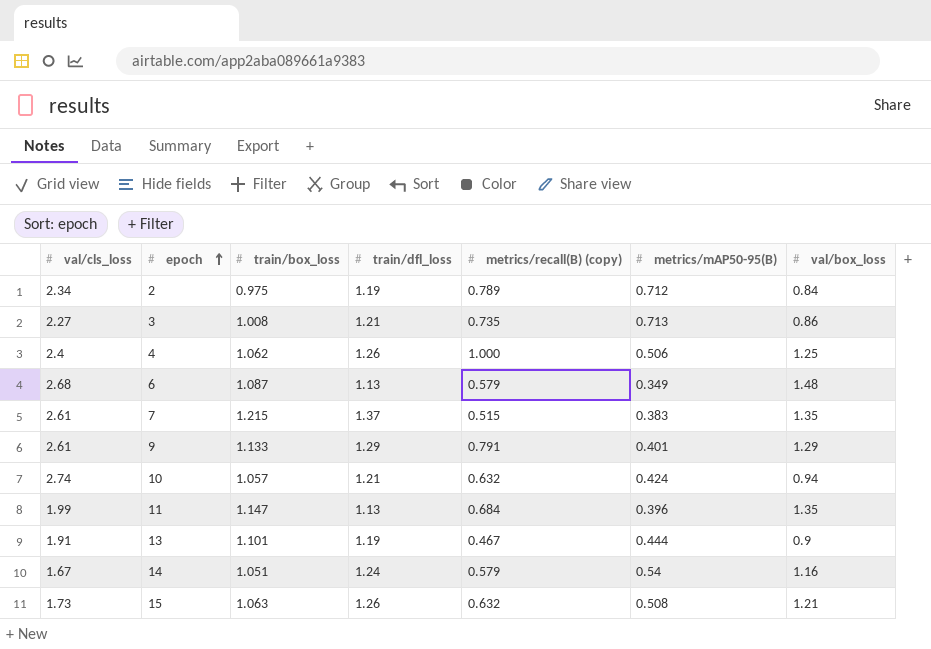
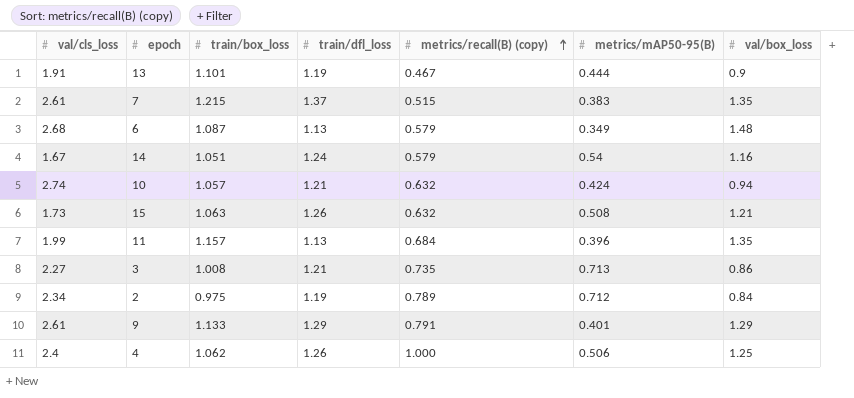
row order: epoch ascending -> metrics/recall(B) (copy) ascending
11 | train/box_loss: 1.147 -> 1.157

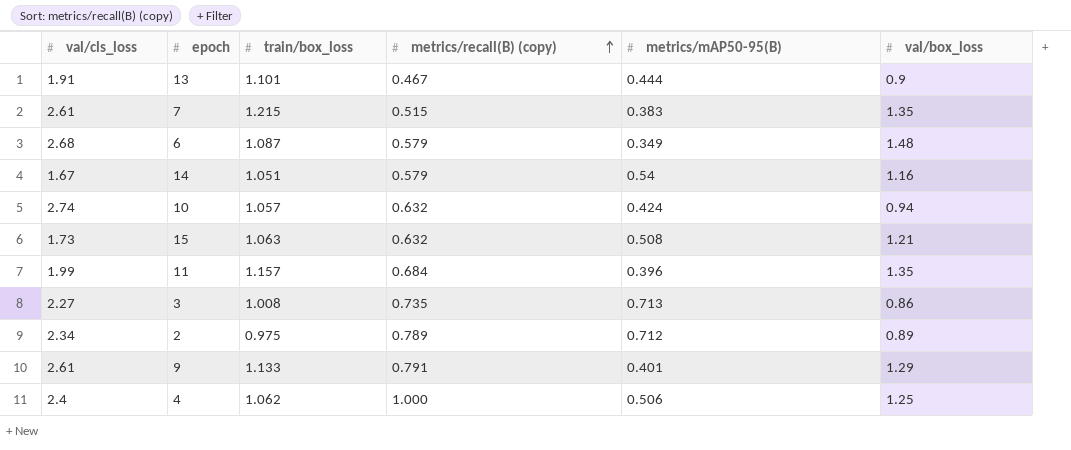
column train/dfl_loss | position: 4 -> none
2 | val/box_loss: 0.84 -> 0.89

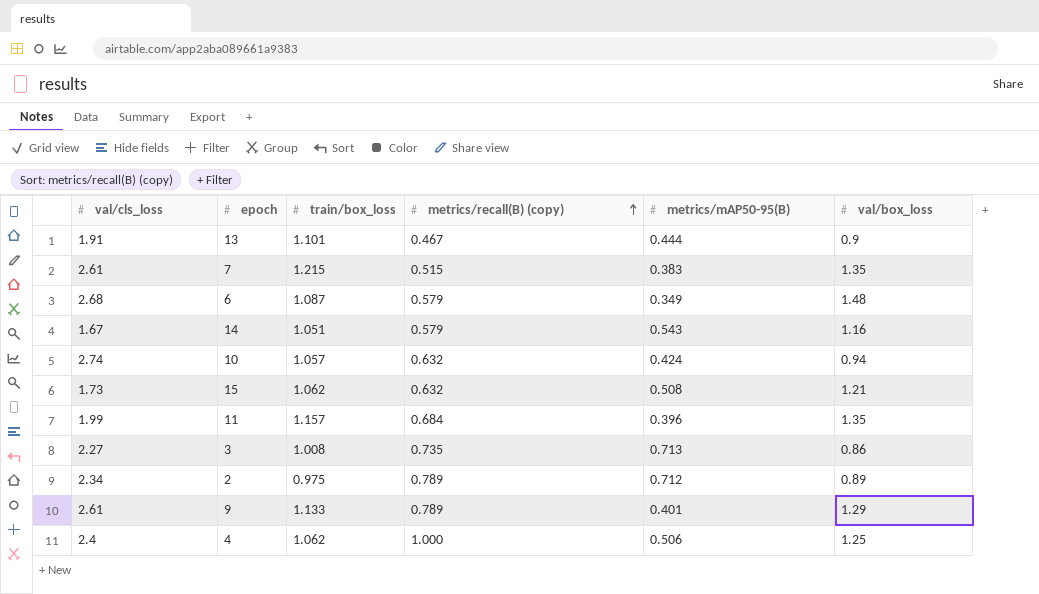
14 | metrics/mAP50-95(B): 0.54 -> 0.543
15 | train/box_loss: 1.063 -> 1.062
9 | metrics/recall(B) (copy): 0.791 -> 0.789

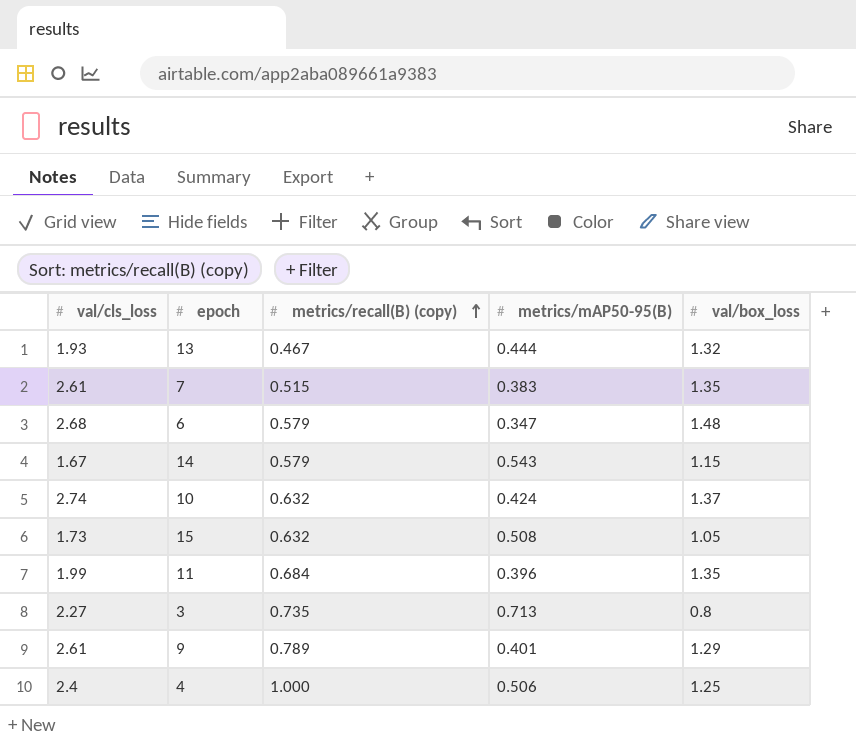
column train/box_loss | position: 3 -> none
row 2: 2.34 | 0.975 | 0.789 | 0.712 | 0.89 -> none
13 | val/cls_loss: 1.91 -> 1.93
13 | val/box_loss: 0.9 -> 1.32
6 | metrics/mAP50-95(B): 0.349 -> 0.347
14 | val/box_loss: 1.16 -> 1.15
10 | val/box_loss: 0.94 -> 1.37
15 | val/box_loss: 1.21 -> 1.05
3 | val/box_loss: 0.86 -> 0.8

